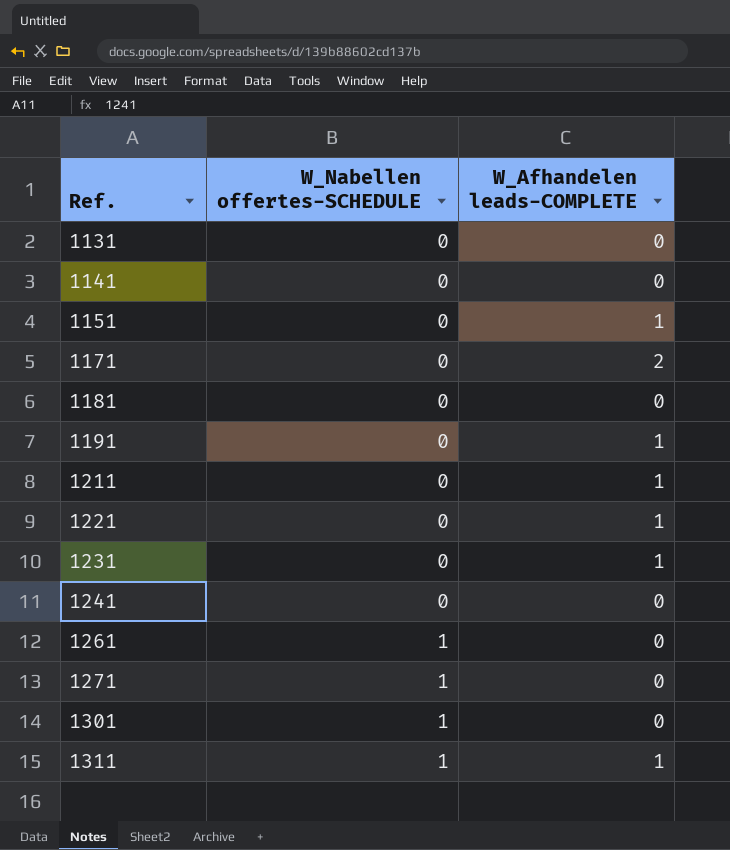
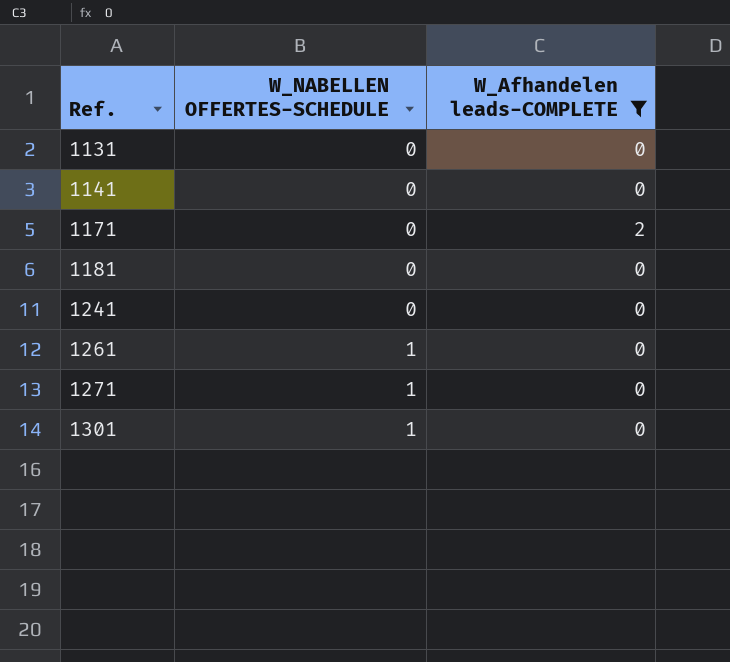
filter: none -> W_Afhandelen leads-COMPLETE != 1
column name: W_Nabellen offertes-SCHEDULE -> W_NABELLEN OFFERTES-SCHEDULE

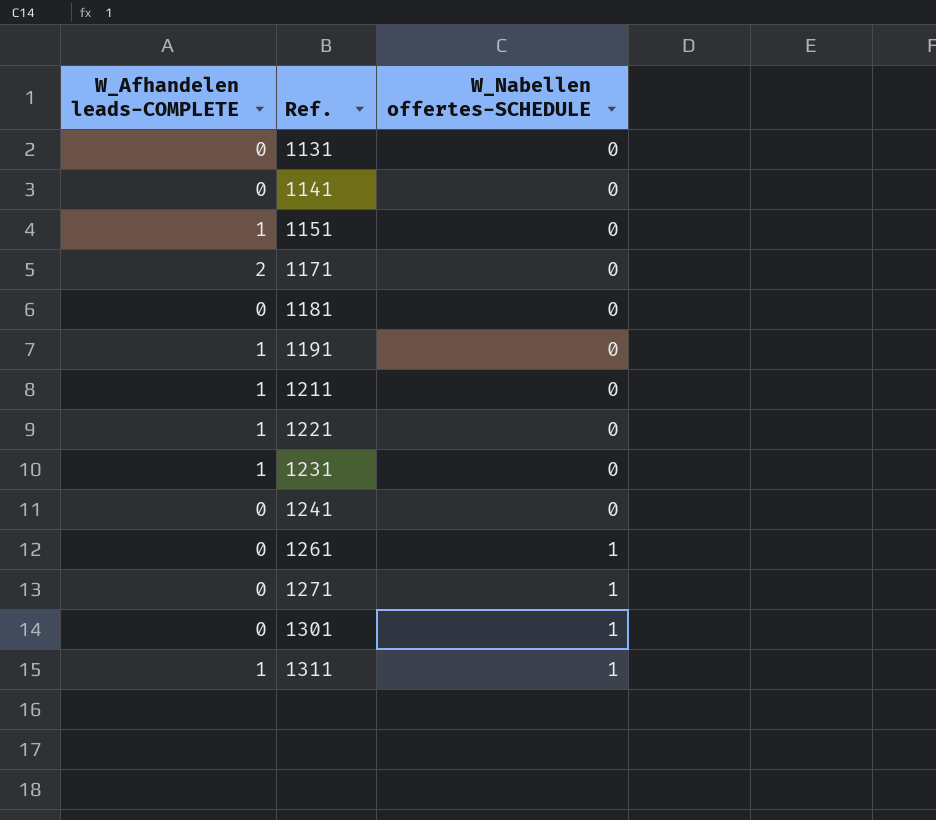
filter: W_Afhandelen leads-COMPLETE != 1 -> none
column W_Afhandelen leads-COMPLETE | position: 3 -> 1
column name: W_NABELLEN OFFERTES-SCHEDULE -> W_Nabellen offertes-SCHEDULE

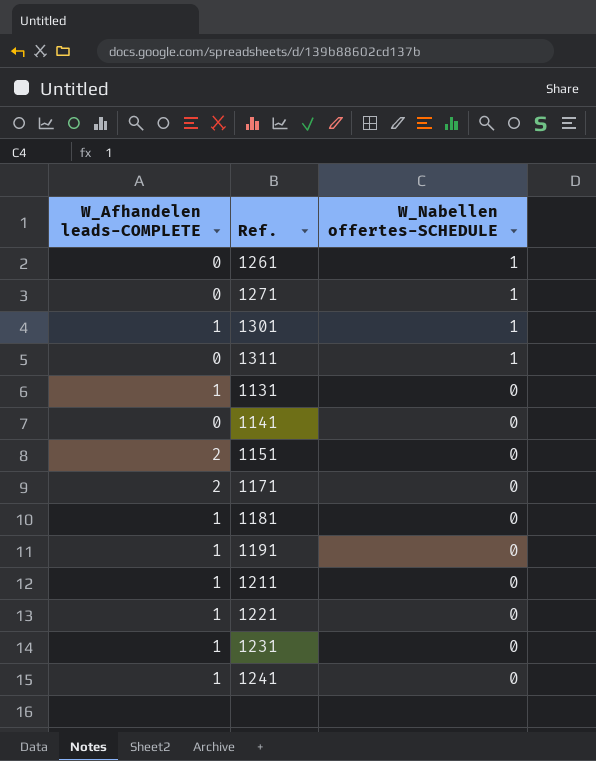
row order: Ref. ascending -> W_Nabellen offertes-SCHEDULE descending
1301 | W_Afhandelen leads-COMPLETE: 0 -> 1
1311 | W_Afhandelen leads-COMPLETE: 1 -> 0
1131 | W_Afhandelen leads-COMPLETE: 0 -> 1
1151 | W_Afhandelen leads-COMPLETE: 1 -> 2
1181 | W_Afhandelen leads-COMPLETE: 0 -> 1
1241 | W_Afhandelen leads-COMPLETE: 0 -> 1

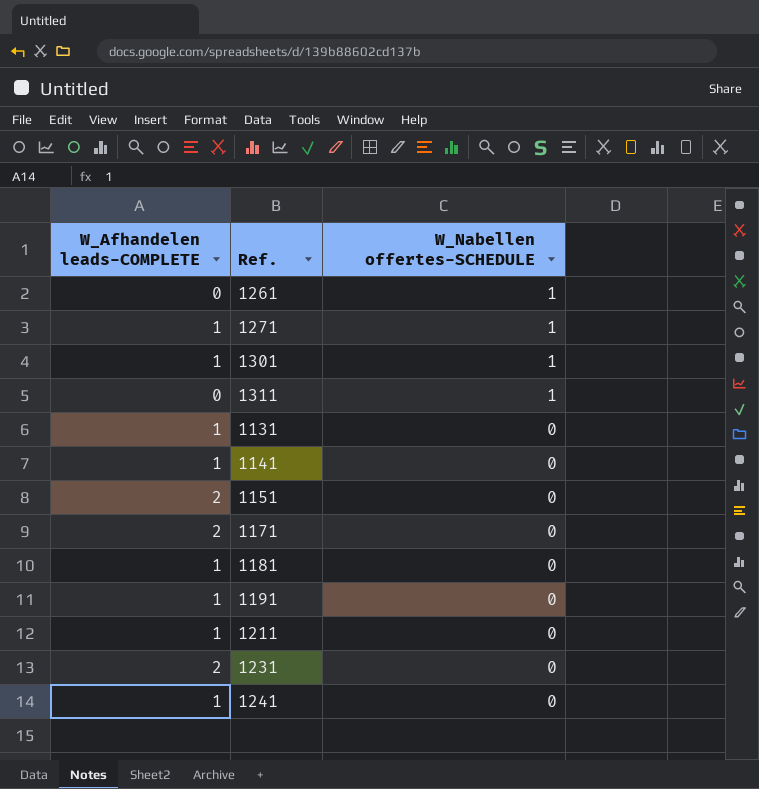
row 1221: 1 | 0 -> none
1271 | W_Afhandelen leads-COMPLETE: 0 -> 1
1141 | W_Afhandelen leads-COMPLETE: 0 -> 1
1231 | W_Afhandelen leads-COMPLETE: 1 -> 2

